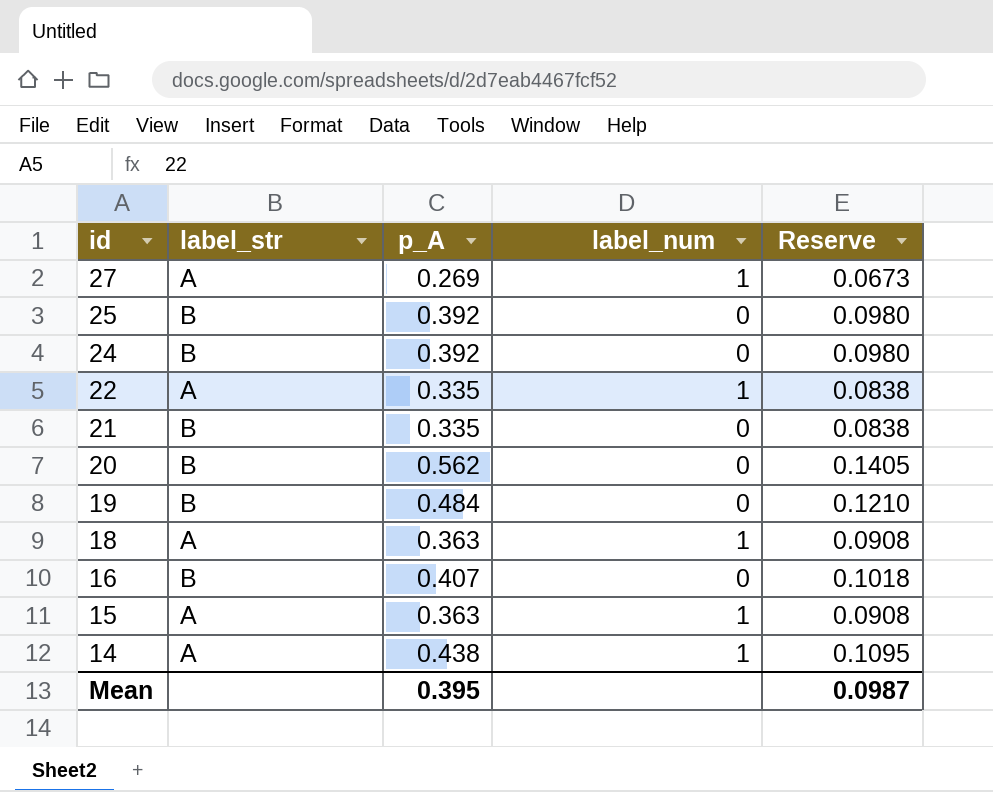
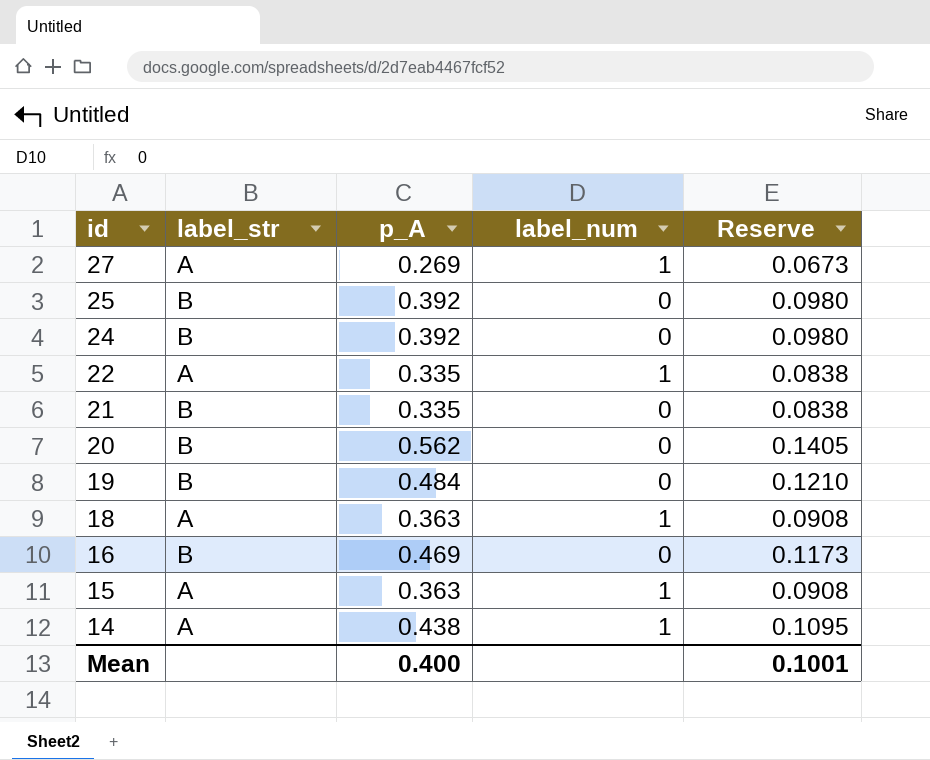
16 | p_A: 0.407 -> 0.469
16 | Reserve: 0.1018 -> 0.1173
Mean | p_A: 0.395 -> 0.400
Mean | Reserve: 0.0987 -> 0.1001

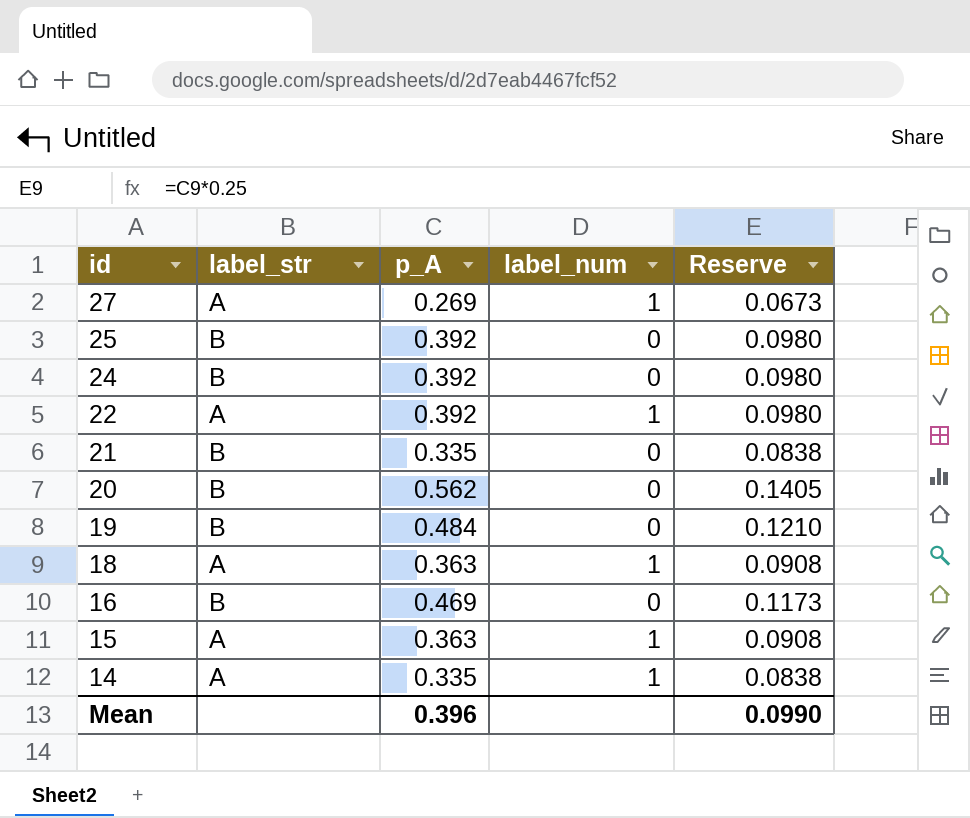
22 | p_A: 0.335 -> 0.392
22 | Reserve: 0.0838 -> 0.0980
14 | p_A: 0.438 -> 0.335
14 | Reserve: 0.1095 -> 0.0838
Mean | p_A: 0.400 -> 0.396
Mean | Reserve: 0.1001 -> 0.0990

